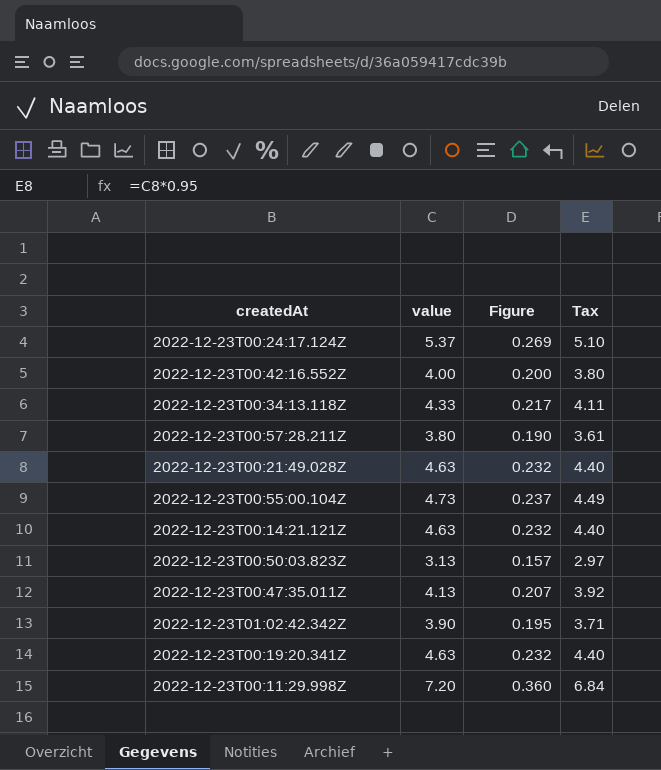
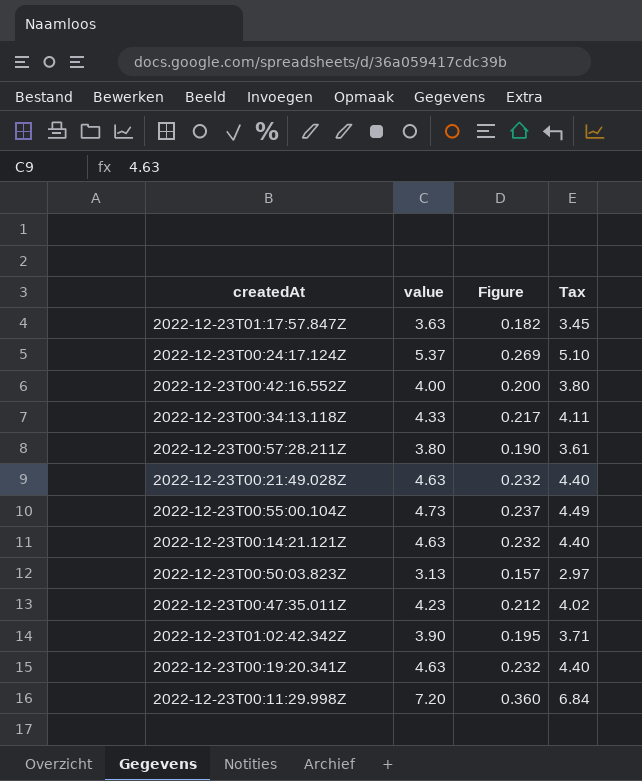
row 2022-12-23T01:17:57.847Z: none -> 3.63 | 0.182 | 3.45
2022-12-23T00:47:35.011Z | value: 4.13 -> 4.23
2022-12-23T00:47:35.011Z | Figure: 0.207 -> 0.212
2022-12-23T00:47:35.011Z | Tax: 3.92 -> 4.02

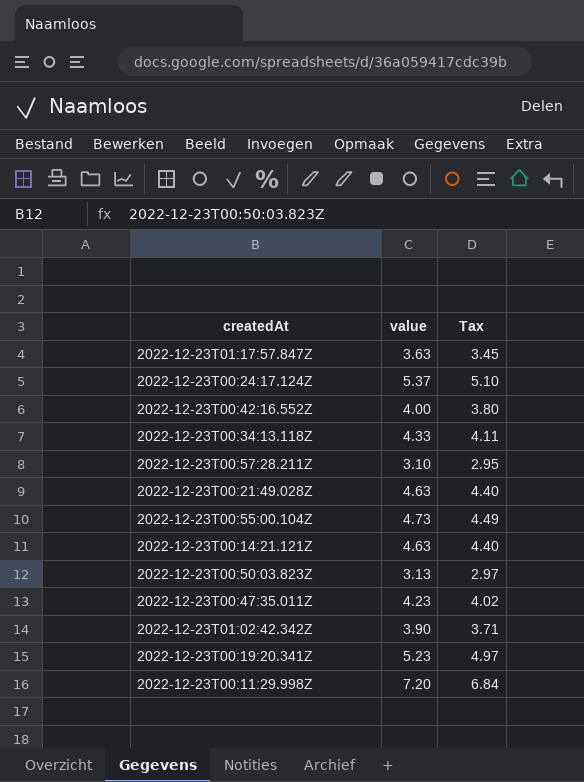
column Figure | formula: [value] * 0.05 -> none
2022-12-23T00:57:28.211Z | value: 3.80 -> 3.10
2022-12-23T00:57:28.211Z | Tax: 3.61 -> 2.95
2022-12-23T00:19:20.341Z | value: 4.63 -> 5.23
2022-12-23T00:19:20.341Z | Tax: 4.40 -> 4.97

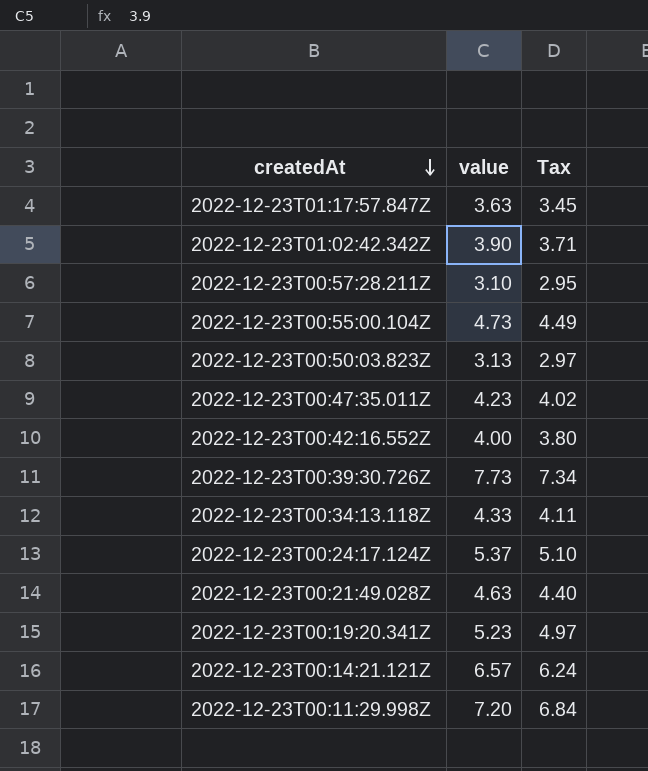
row order: none -> createdAt descending
row 2022-12-23T00:39:30.726Z: none -> 7.73 | 7.34
2022-12-23T00:14:21.121Z | value: 4.63 -> 6.57
2022-12-23T00:14:21.121Z | Tax: 4.40 -> 6.24

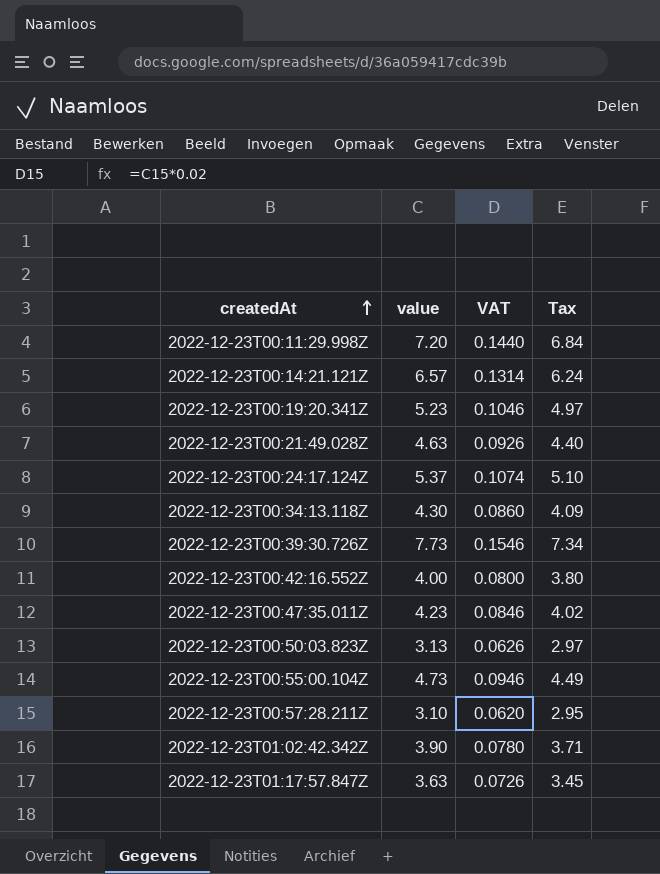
row order: createdAt descending -> createdAt ascending
column VAT | formula: none -> [value] * 0.02
2022-12-23T00:34:13.118Z | value: 4.33 -> 4.30
2022-12-23T00:34:13.118Z | Tax: 4.11 -> 4.09

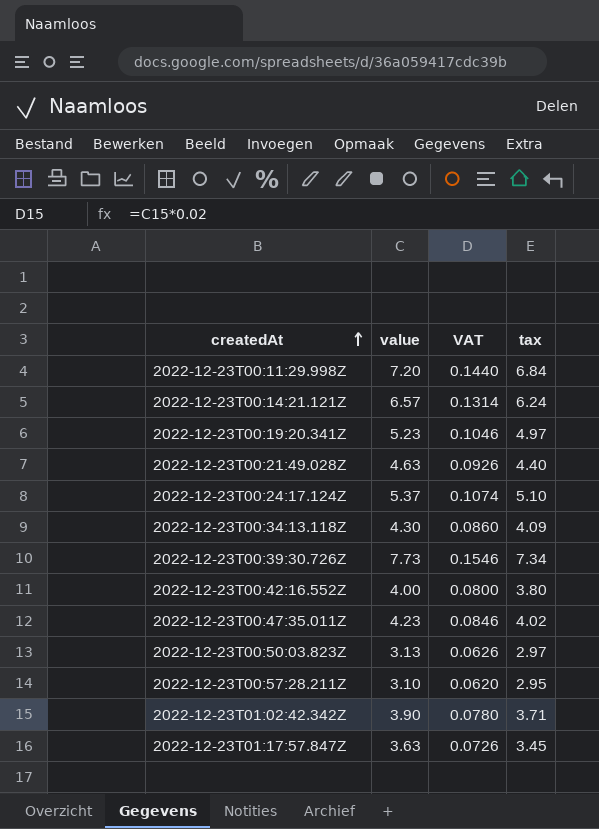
column name: Tax -> tax
row 2022-12-23T00:55:00.104Z: 4.73 | 0.0946 | 4.49 -> none

